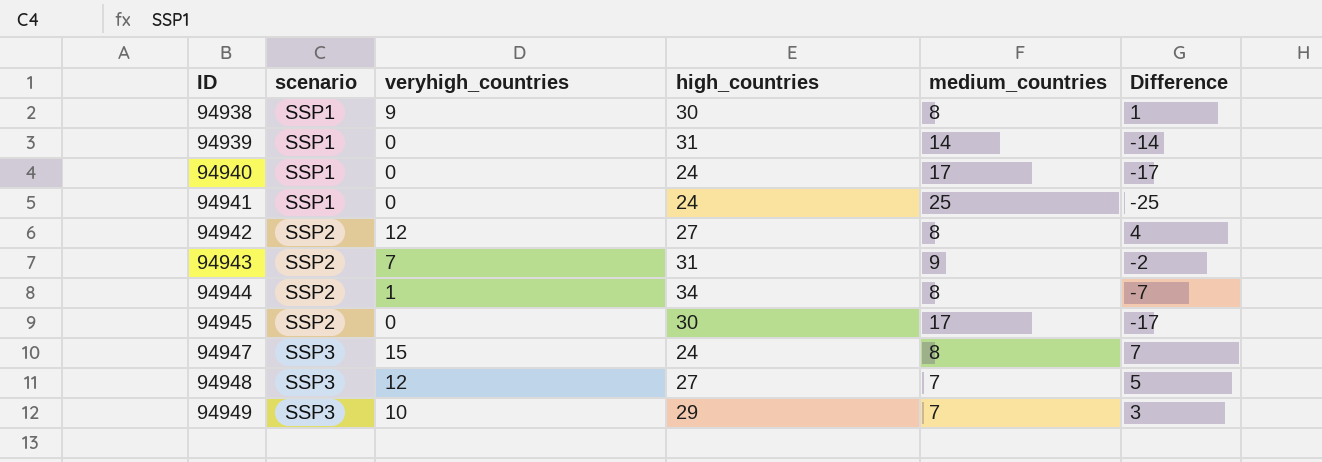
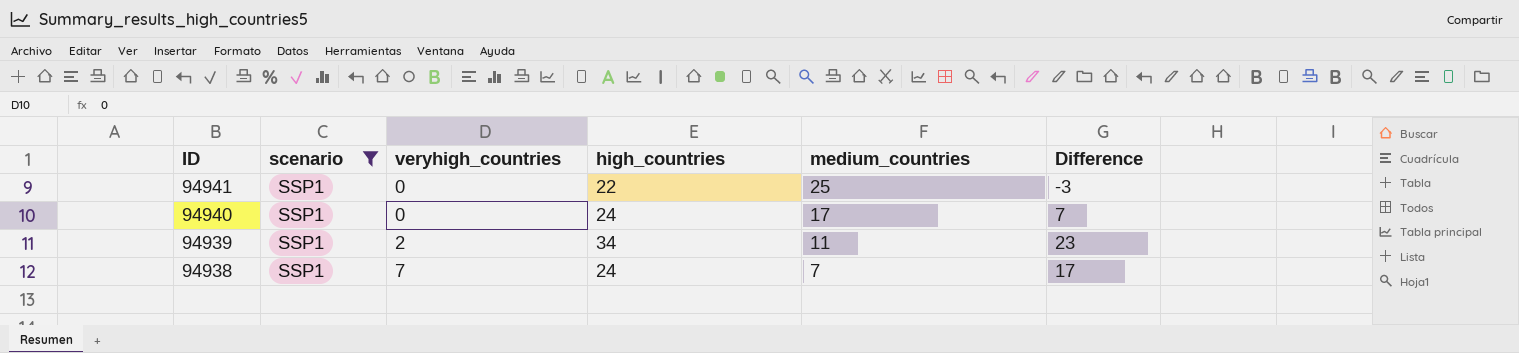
filter: none -> scenario = SSP1
row order: ID ascending -> ID descending
column Difference | formula: [veryhigh_countries] - [medium_countries] -> [high_countries] - [medium_countries]
94941 | high_countries: 24 -> 22
94939 | veryhigh_countries: 0 -> 2
94939 | high_countries: 31 -> 34
94939 | medium_countries: 14 -> 11
94938 | veryhigh_countries: 9 -> 7
94938 | high_countries: 30 -> 24
94938 | medium_countries: 8 -> 7

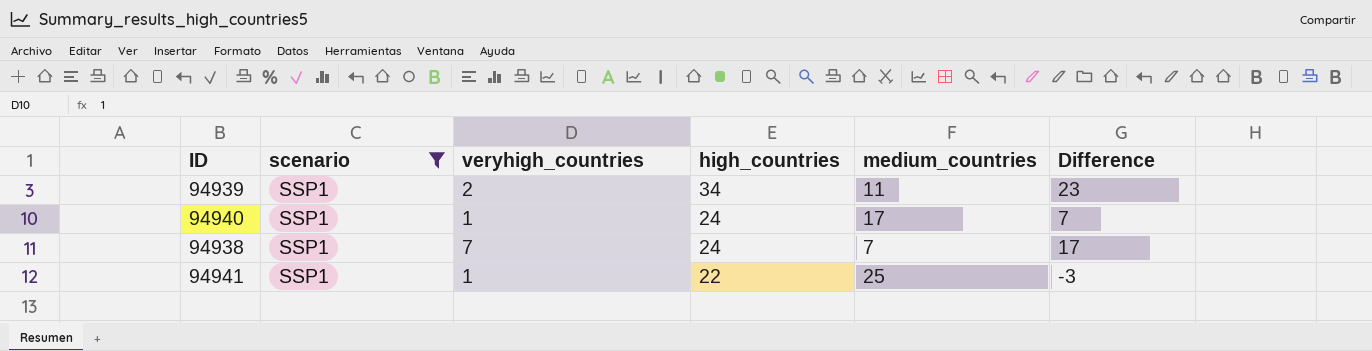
row order: ID descending -> high_countries descending
94940 | veryhigh_countries: 0 -> 1
94941 | veryhigh_countries: 0 -> 1

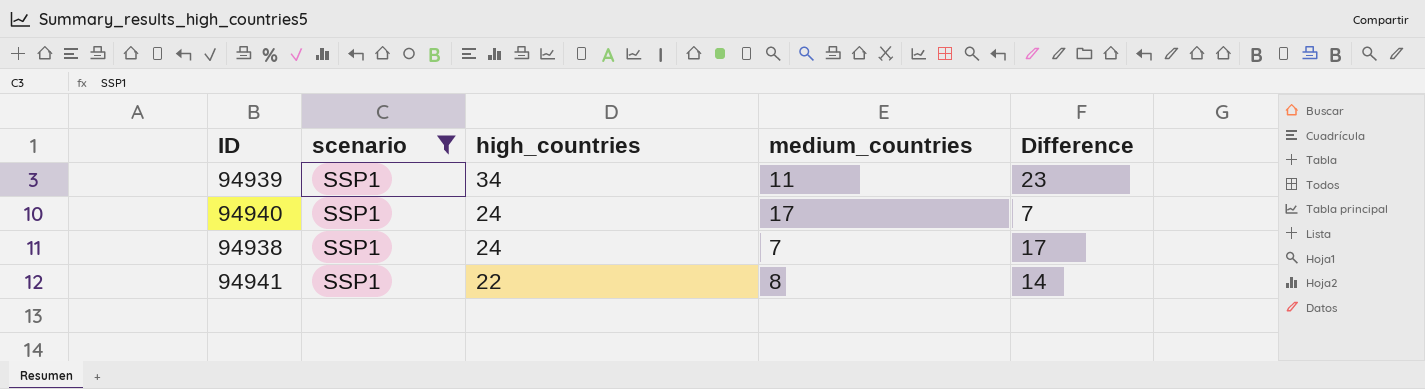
column veryhigh_countries | position: 3 -> none
94941 | medium_countries: 25 -> 8
94941 | Difference: -3 -> 14

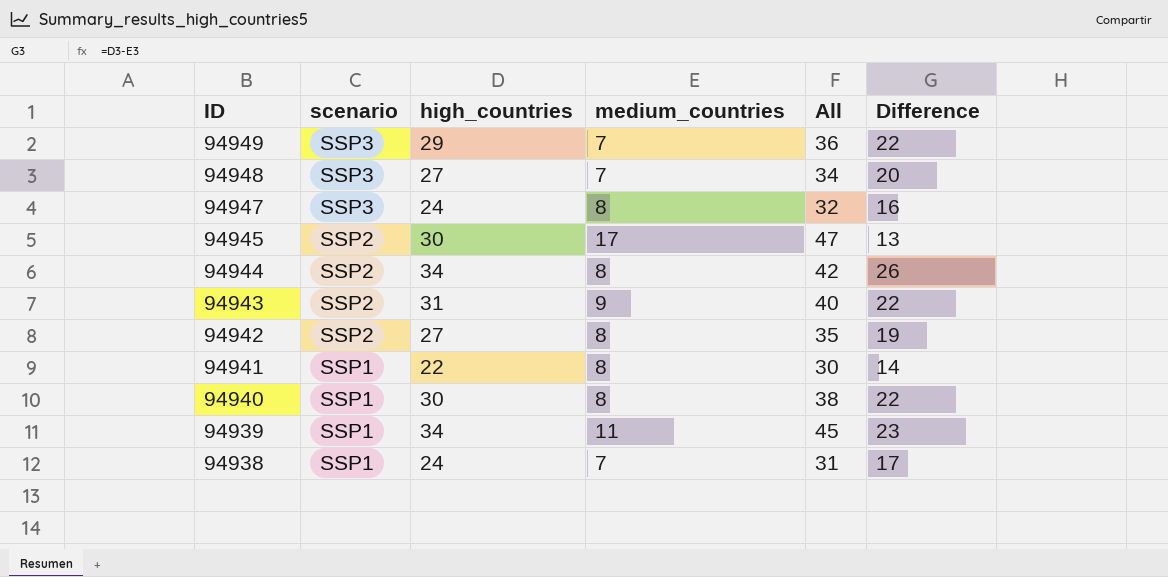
filter: scenario = SSP1 -> none
row order: high_countries descending -> ID descending
column All | formula: none -> [high_countries] + [medium_countries]
94940 | high_countries: 24 -> 30
94940 | medium_countries: 17 -> 8
94940 | Difference: 7 -> 22

